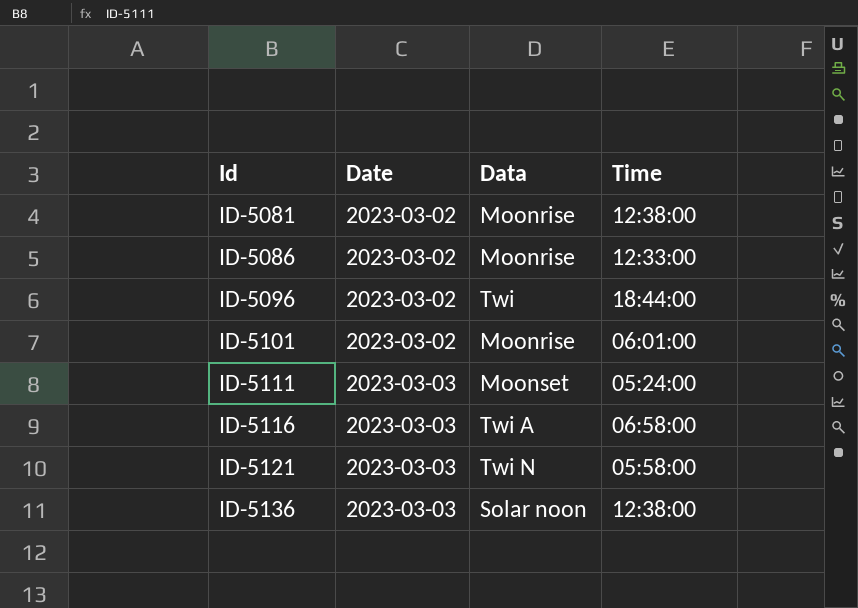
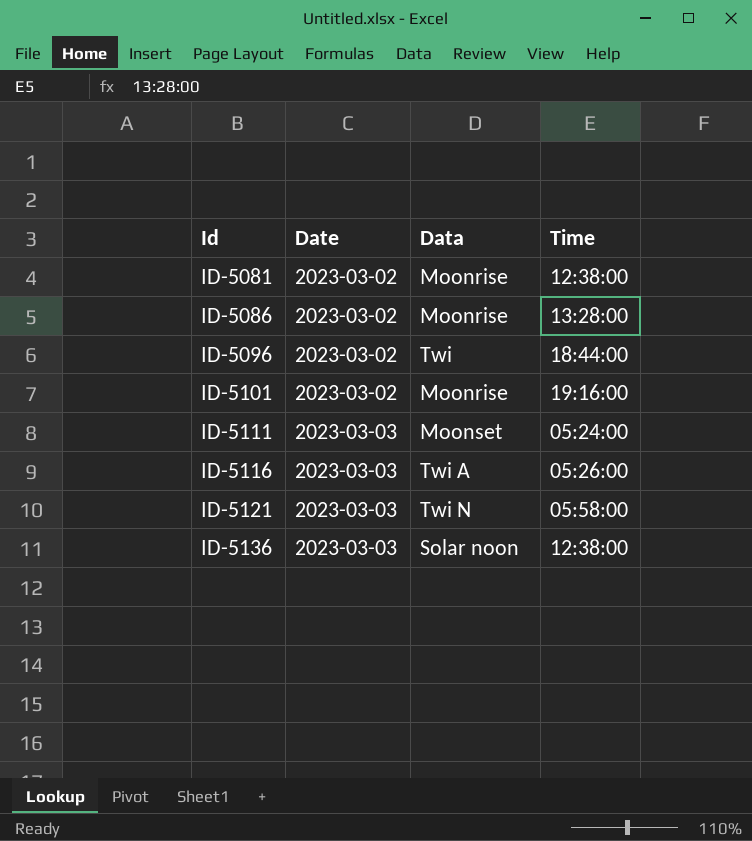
ID-5086 | Time: 12:33:00 -> 13:28:00
ID-5101 | Time: 06:01:00 -> 19:16:00
ID-5116 | Time: 06:58:00 -> 05:26:00

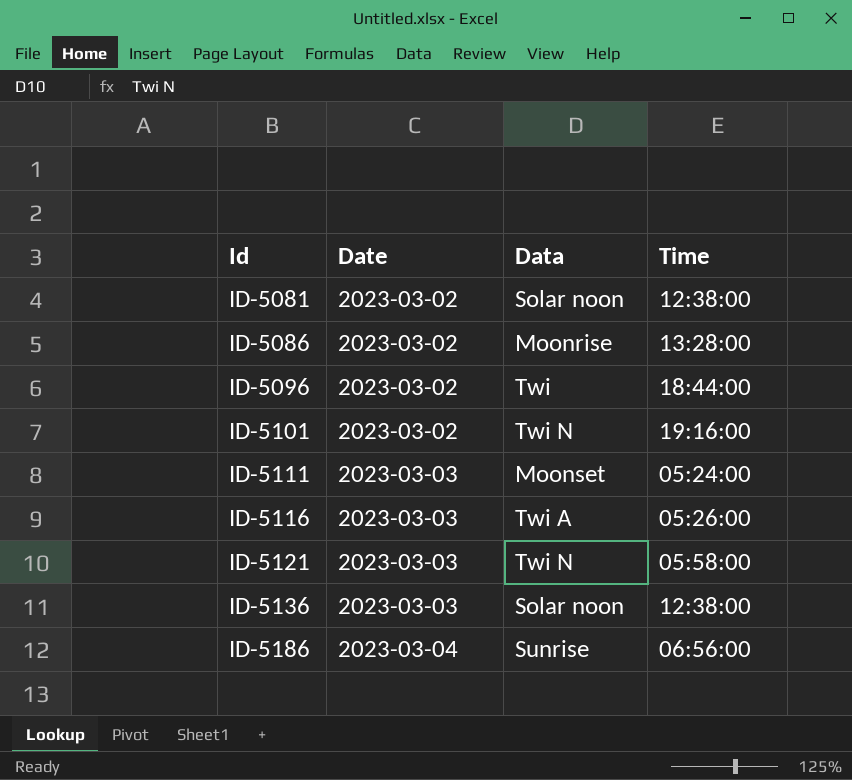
ID-5081 | Data: Moonrise -> Solar noon
ID-5101 | Data: Moonrise -> Twi N
row ID-5186: none -> 2023-03-04 | Sunrise | 06:56:00

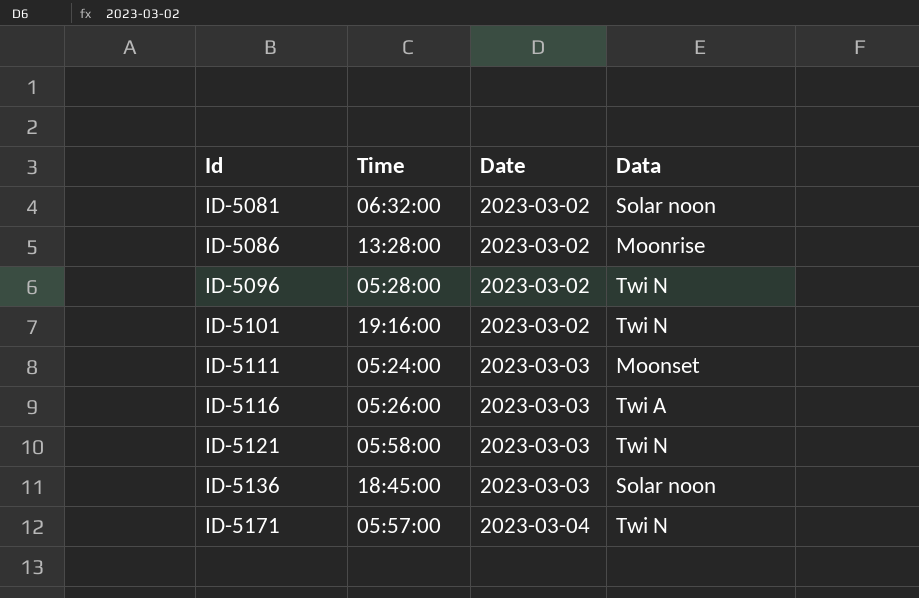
column Time | position: 4 -> 2
row ID-5186: 2023-03-04 | Sunrise | 06:56:00 -> none
ID-5081 | Time: 12:38:00 -> 06:32:00
ID-5096 | Time: 18:44:00 -> 05:28:00
ID-5096 | Data: Twi -> Twi N
ID-5136 | Time: 12:38:00 -> 18:45:00
row ID-5171: none -> 05:57:00 | 2023-03-04 | Twi N

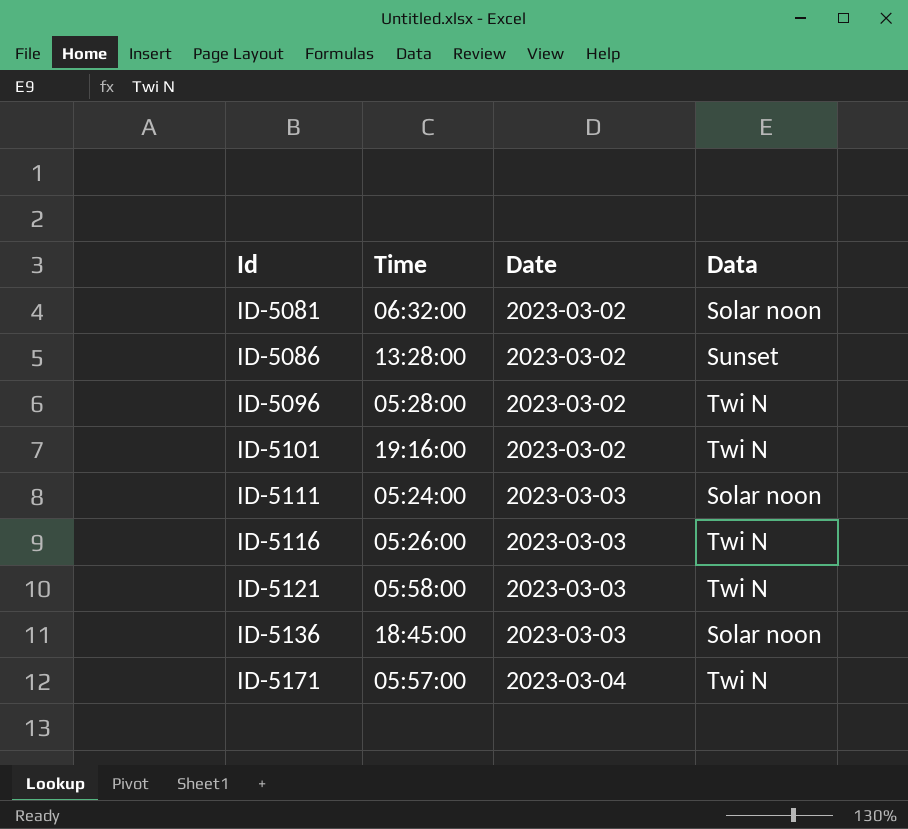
ID-5086 | Data: Moonrise -> Sunset
ID-5111 | Data: Moonset -> Solar noon
ID-5116 | Data: Twi A -> Twi N

